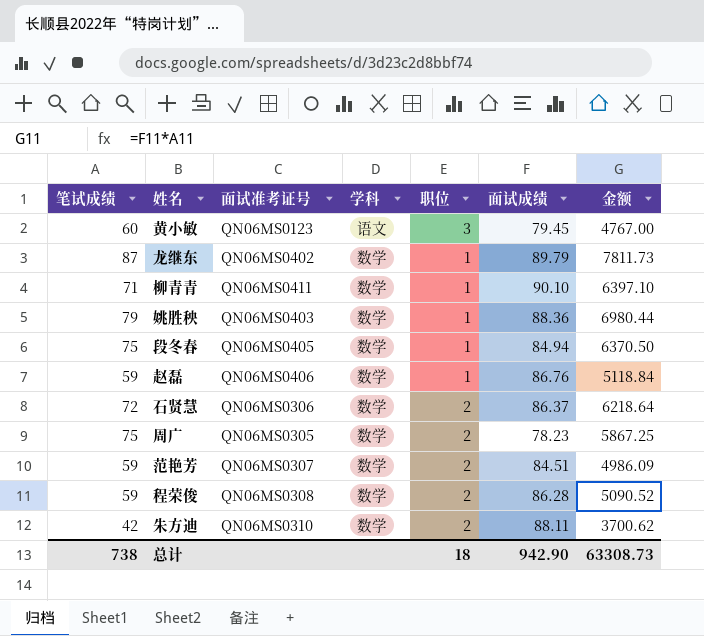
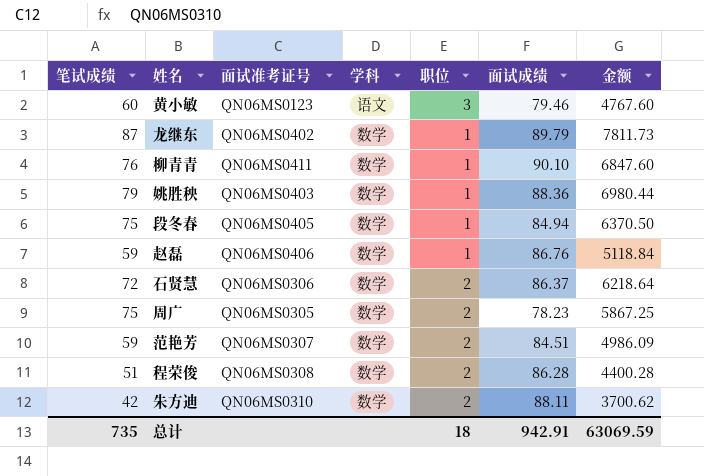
黄小敏 | 面试成绩: 79.45 -> 79.46
黄小敏 | 金额: 4767.00 -> 4767.60
柳青青 | 笔试成绩: 71 -> 76
柳青青 | 金额: 6397.10 -> 6847.60
程荣俊 | 笔试成绩: 59 -> 51
程荣俊 | 金额: 5090.52 -> 4400.28
总计 | 笔试成绩: 738 -> 735
总计 | 面试成绩: 942.90 -> 942.91
总计 | 金额: 63308.73 -> 63069.59

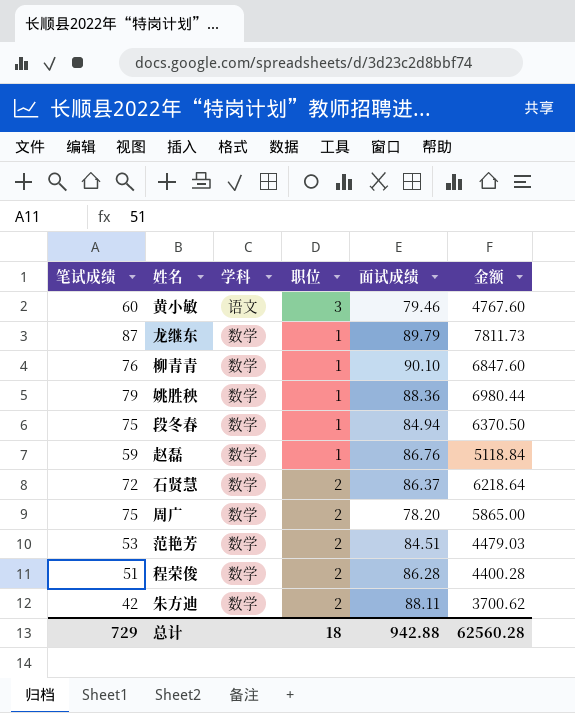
column 面试准考证号 | position: 3 -> none
周广 | 面试成绩: 78.23 -> 78.20
周广 | 金额: 5867.25 -> 5865.00
范艳芳 | 笔试成绩: 59 -> 53
范艳芳 | 金额: 4986.09 -> 4479.03
总计 | 笔试成绩: 735 -> 729
总计 | 面试成绩: 942.91 -> 942.88
总计 | 金额: 63069.59 -> 62560.28

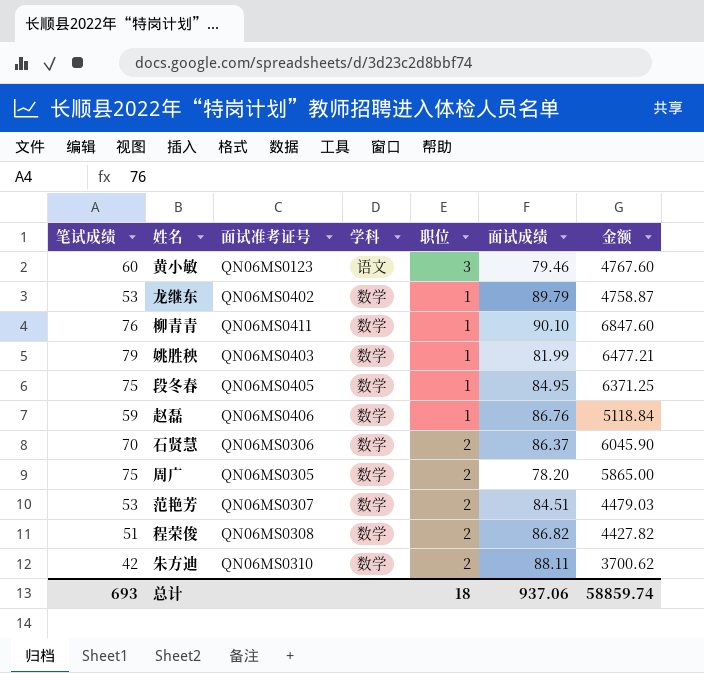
column 面试准考证号 | position: none -> 3
龙继东 | 笔试成绩: 87 -> 53
龙继东 | 金额: 7811.73 -> 4758.87
姚胜秧 | 面试成绩: 88.36 -> 81.99
姚胜秧 | 金额: 6980.44 -> 6477.21
段冬春 | 面试成绩: 84.94 -> 84.95
段冬春 | 金额: 6370.50 -> 6371.25
石贤慧 | 笔试成绩: 72 -> 70
石贤慧 | 金额: 6218.64 -> 6045.90
程荣俊 | 面试成绩: 86.28 -> 86.82
程荣俊 | 金额: 4400.28 -> 4427.82
总计 | 笔试成绩: 729 -> 693
总计 | 面试成绩: 942.88 -> 937.06
总计 | 金额: 62560.28 -> 58859.74

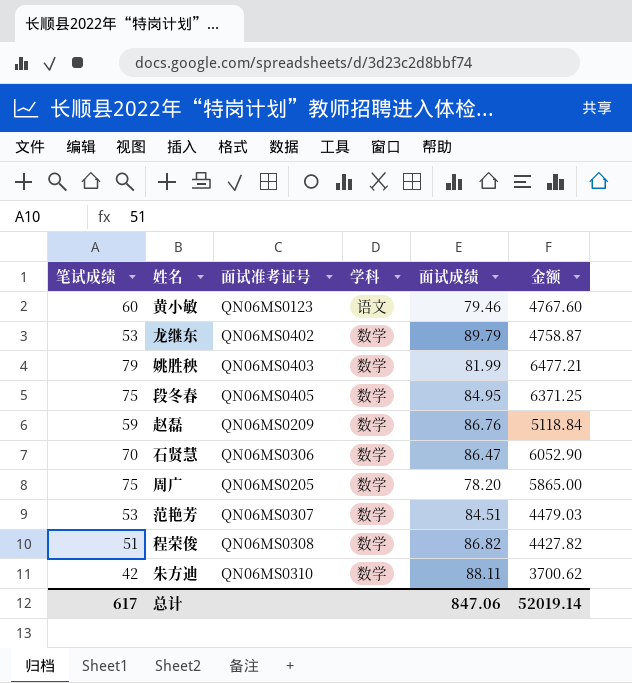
column 职位 | position: 5 -> none
row 柳青青: 76 | QN06MS0411 | 数学 | 1 | 90.10 | 6847.60 -> none
赵磊 | 面试准考证号: QN06MS0406 -> QN06MS0209
石贤慧 | 面试成绩: 86.37 -> 86.47
石贤慧 | 金额: 6045.90 -> 6052.90
周广 | 面试准考证号: QN06MS0305 -> QN06MS0205
总计 | 笔试成绩: 693 -> 617
总计 | 面试成绩: 937.06 -> 847.06
总计 | 金额: 58859.74 -> 52019.14

